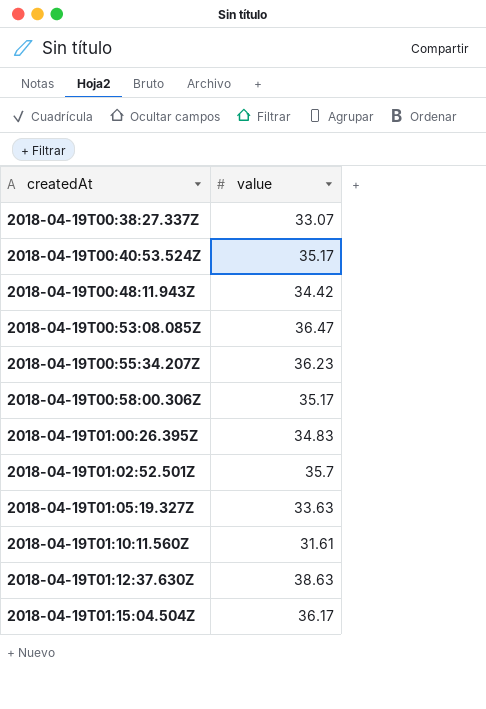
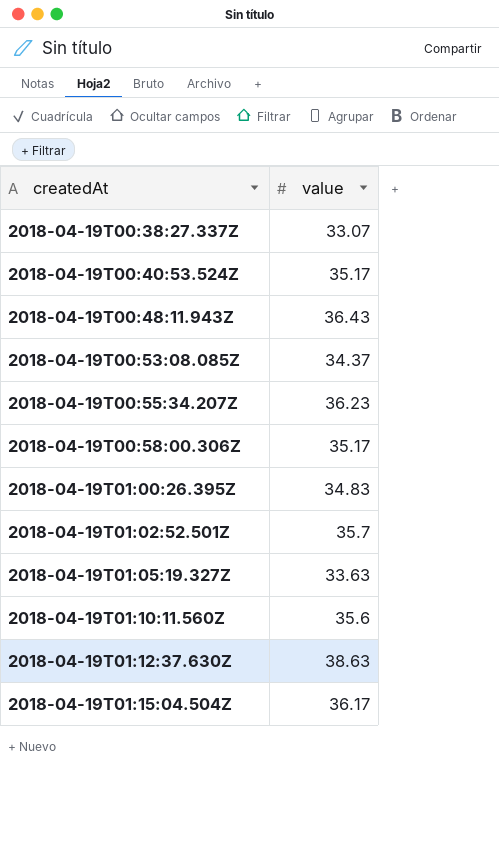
2018-04-19T00:48:11.943Z | value: 34.42 -> 36.43
2018-04-19T00:53:08.085Z | value: 36.47 -> 34.37
2018-04-19T01:10:11.560Z | value: 31.61 -> 35.6

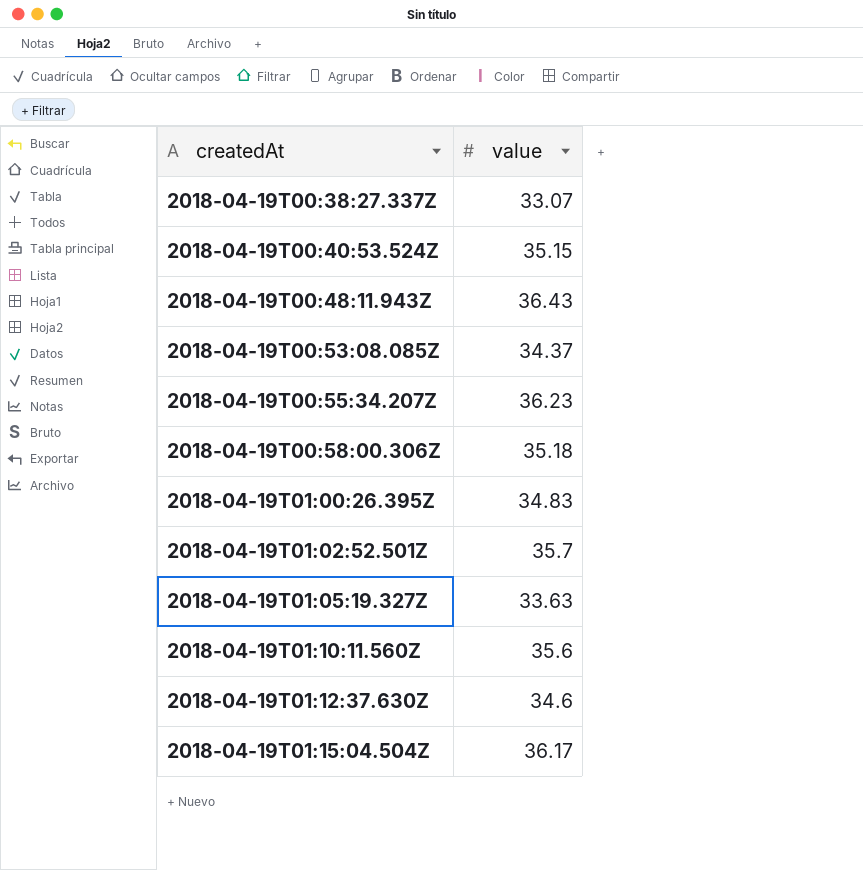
2018-04-19T00:40:53.524Z | value: 35.17 -> 35.15
2018-04-19T00:58:00.306Z | value: 35.17 -> 35.18
2018-04-19T01:12:37.630Z | value: 38.63 -> 34.6

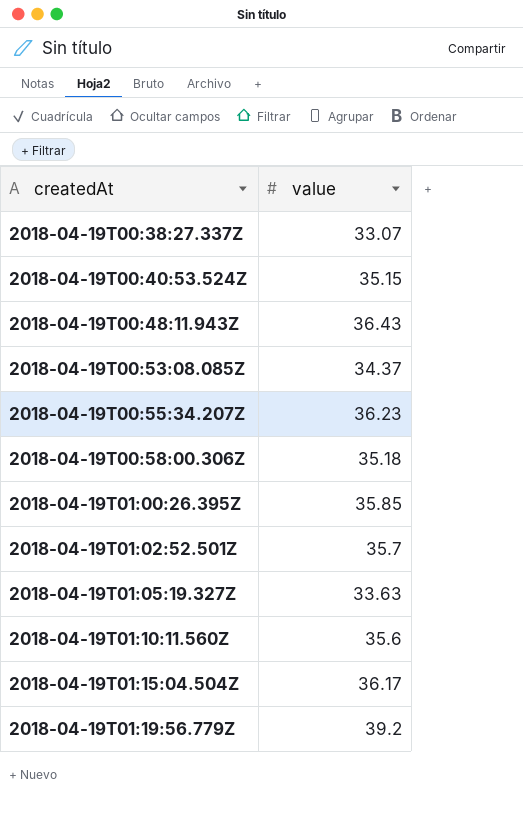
row 2018-04-19T01:12:37.630Z: 34.6 -> none
2018-04-19T01:00:26.395Z | value: 34.83 -> 35.85
row 2018-04-19T01:19:56.779Z: none -> 39.2

